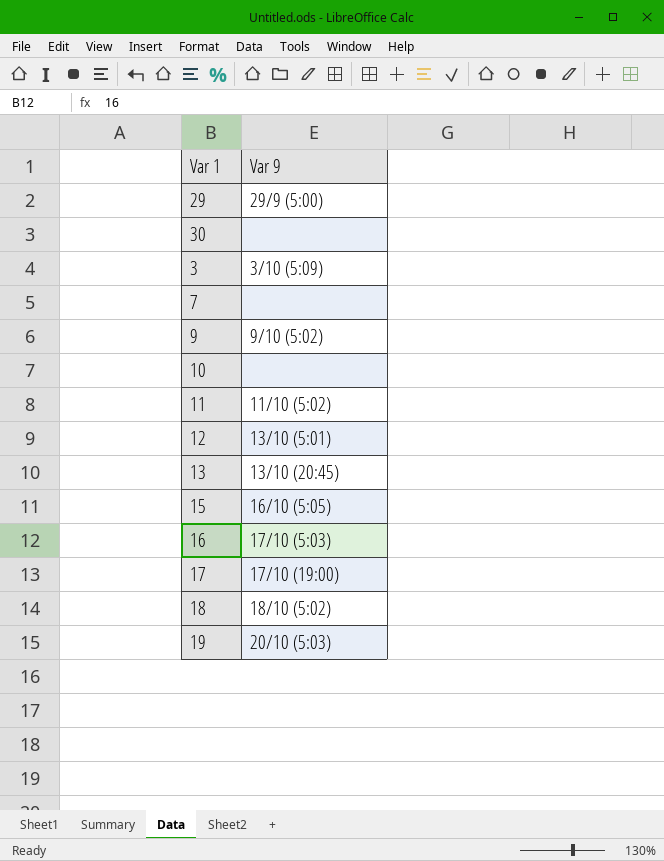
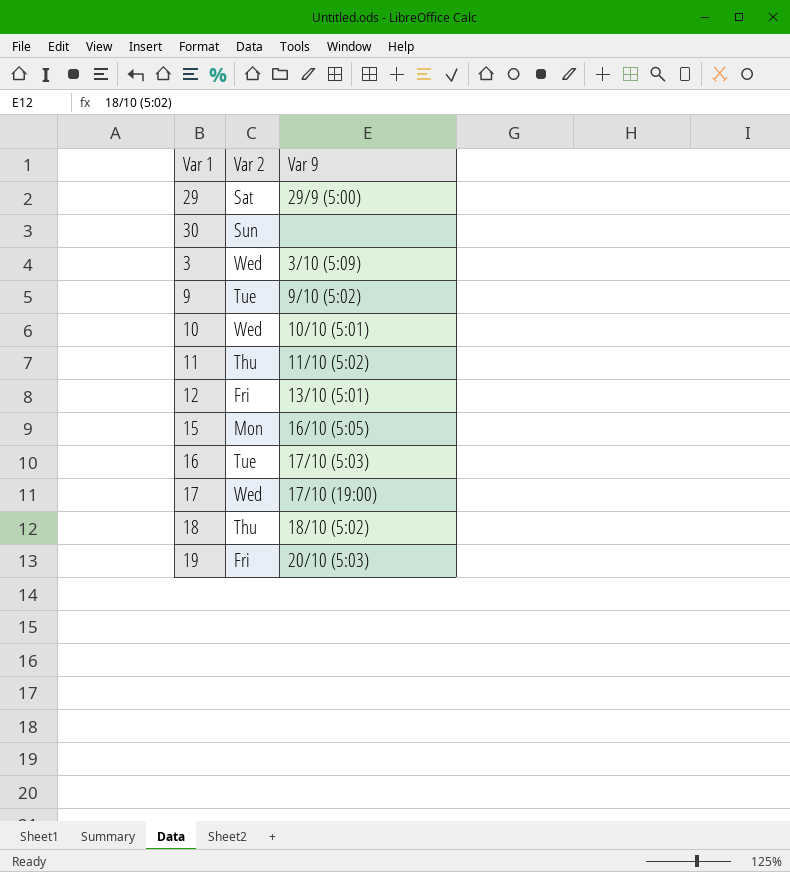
column Var 2 | position: none -> 2
row 7: none -> none
row 13: 13/10 (20:45) -> none
10 | Var 9: none -> 10/10 (5:01)

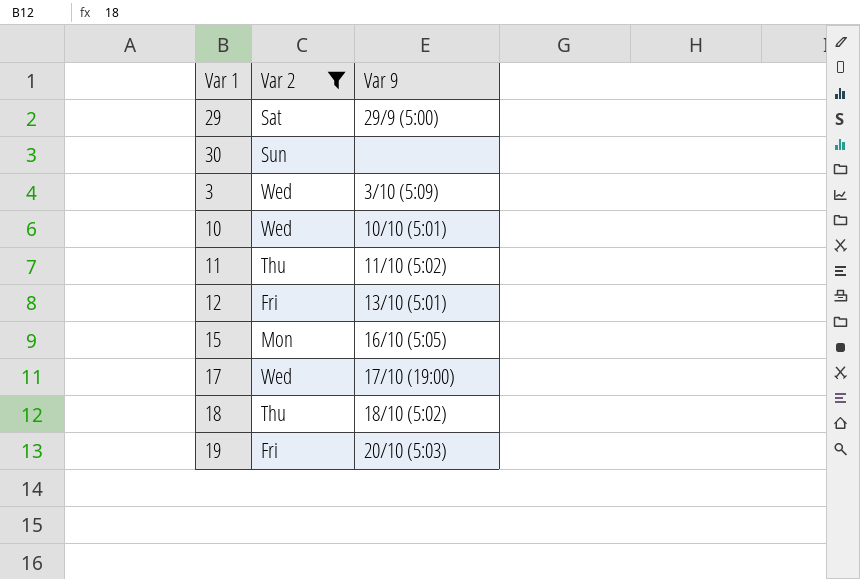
filter: none -> Var 2 != Tue

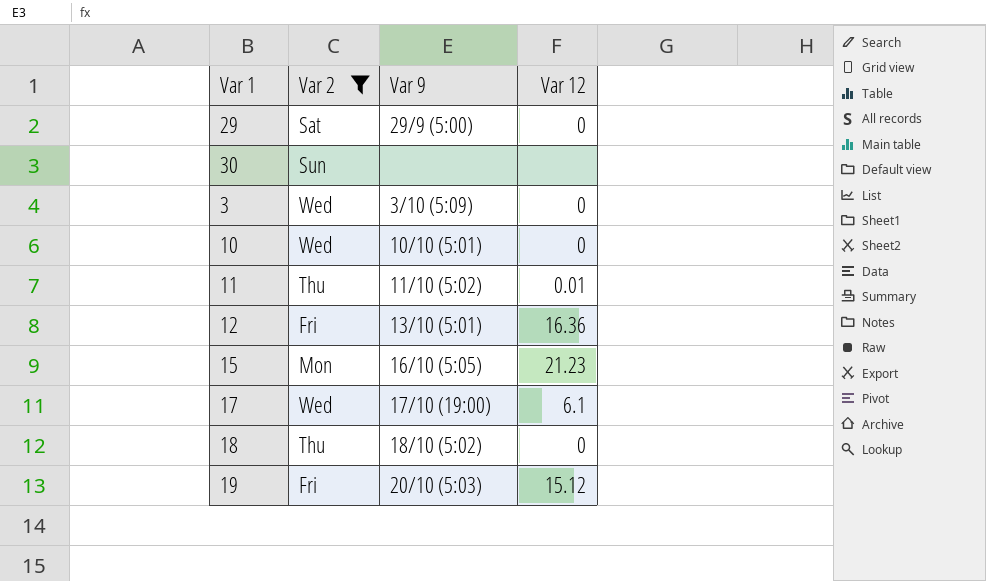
column Var 12 | position: none -> 4

